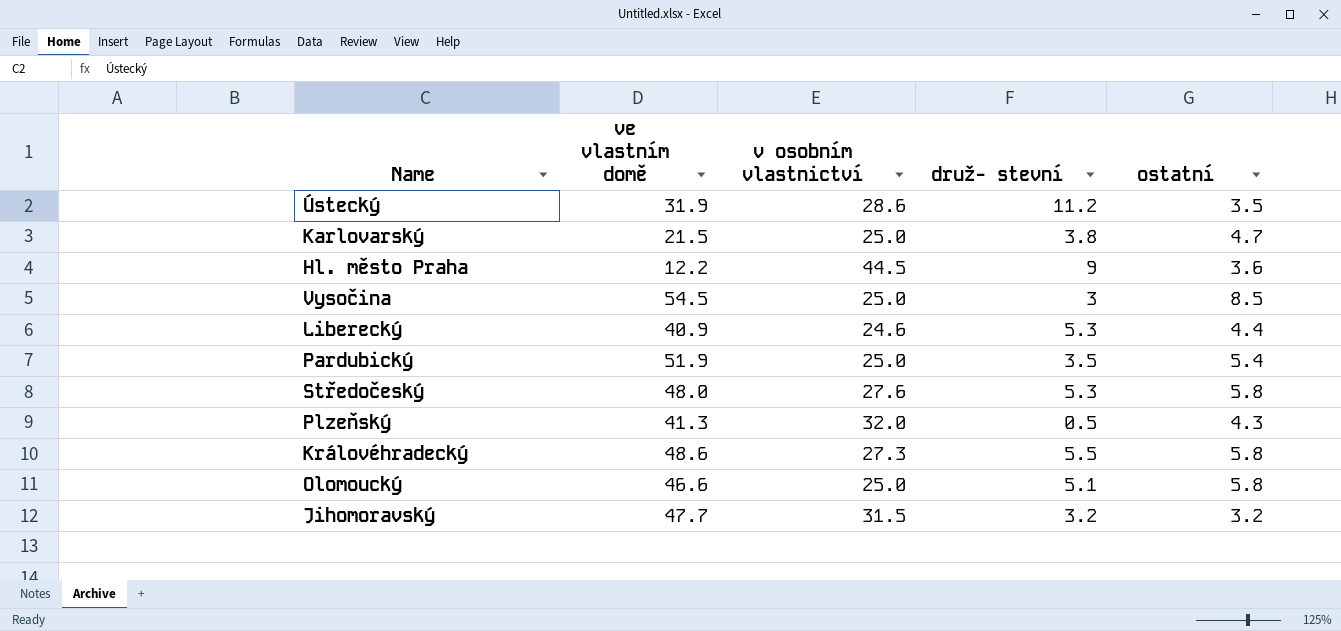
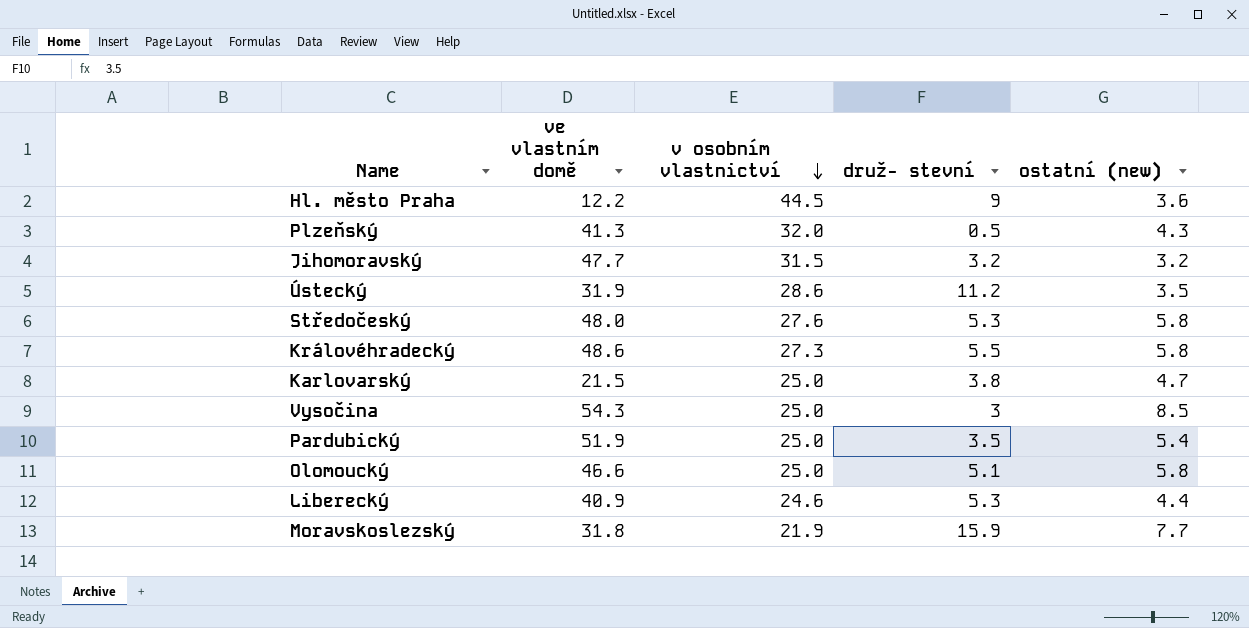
row order: none -> v osobním vlastnictví descending
column name: ostatní -> ostatní (new)
Vysočina | ve vlastním domě: 54.5 -> 54.3
row Moravskoslezský: none -> 31.8 | 21.9 | 15.9 | 7.7

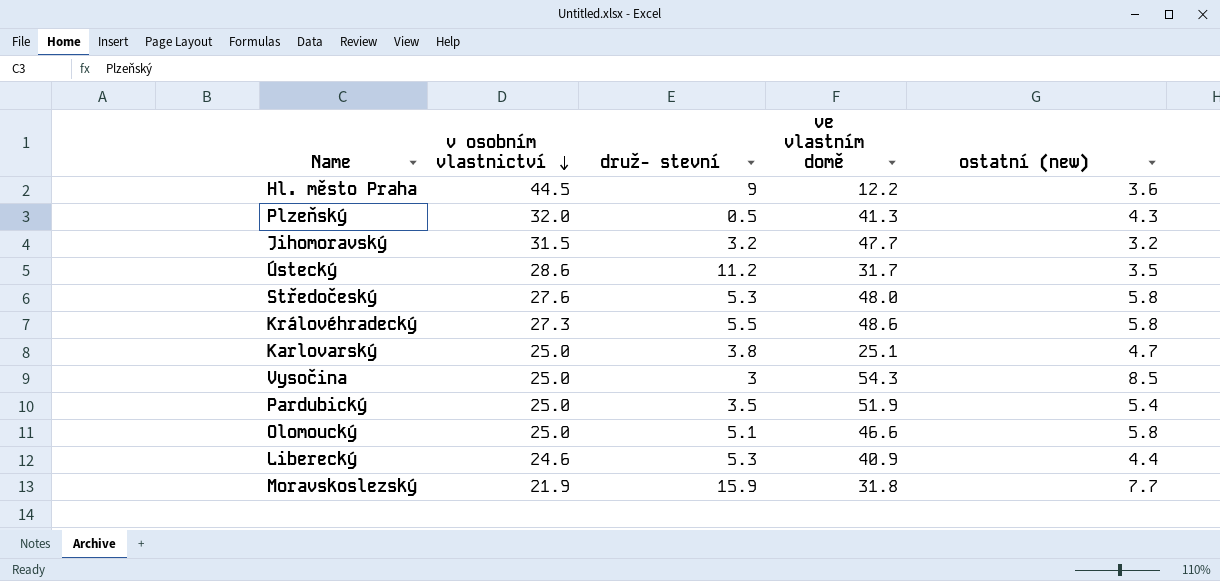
column ve vlastním domě | position: 2 -> 4
Ústecký | ve vlastním domě: 31.9 -> 31.7
Karlovarský | ve vlastním domě: 21.5 -> 25.1

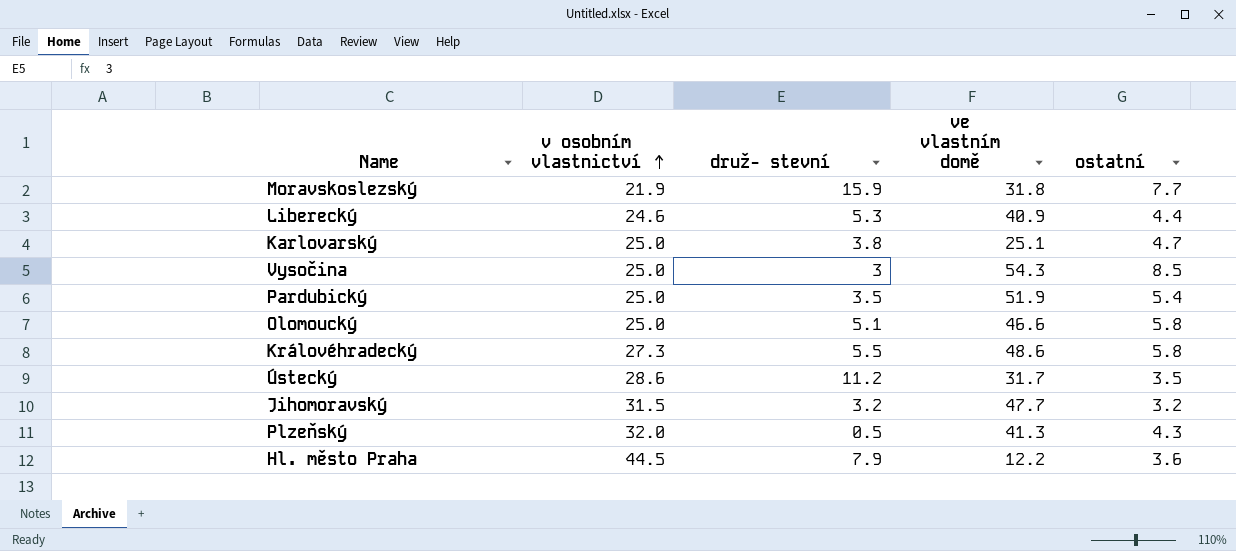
row order: v osobním vlastnictví descending -> v osobním vlastnictví ascending
column name: ostatní (new) -> ostatní
row Středočeský: 27.6 | 5.3 | 48.0 | 5.8 -> none
Hl. město Praha | druž- stevní: 9 -> 7.9

